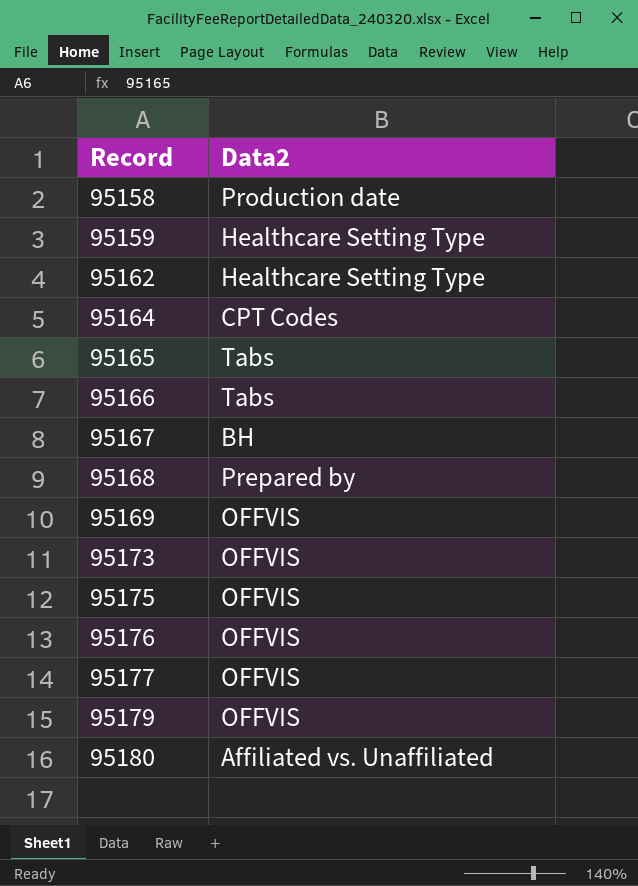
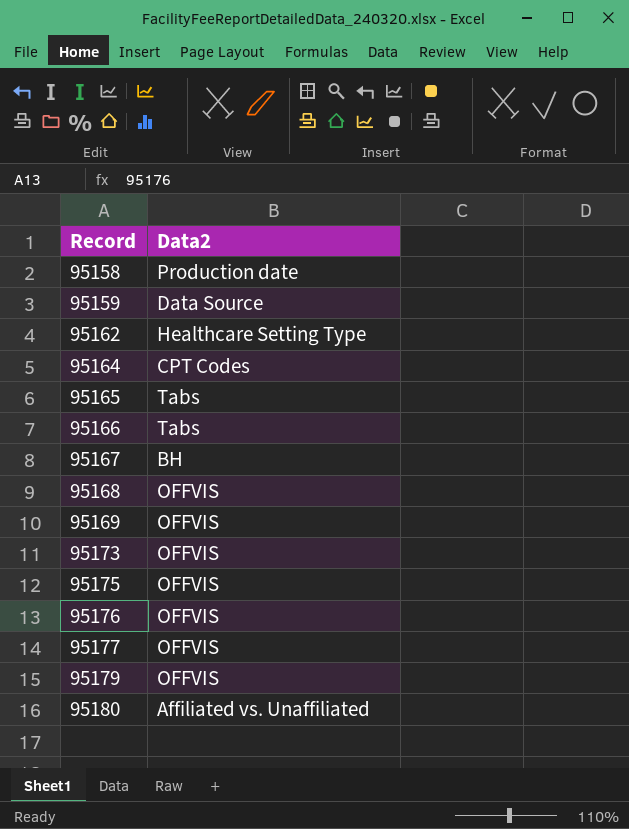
95159 | Data2: Healthcare Setting Type -> Data Source
95168 | Data2: Prepared by -> OFFVIS

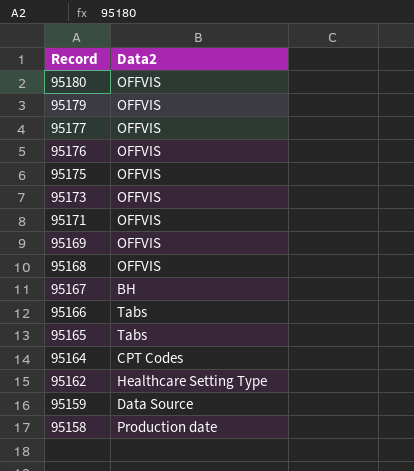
row order: Record ascending -> Record descending
95180 | Data2: Affiliated vs. Unaffiliated -> OFFVIS
row 95171: none -> OFFVIS

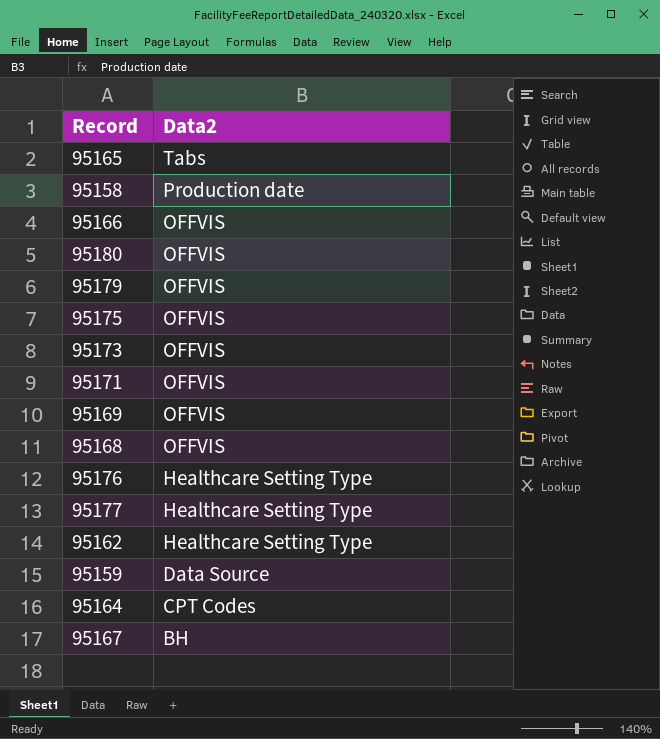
row order: Record descending -> Data2 descending
95166 | Data2: Tabs -> OFFVIS
95176 | Data2: OFFVIS -> Healthcare Setting Type
95177 | Data2: OFFVIS -> Healthcare Setting Type

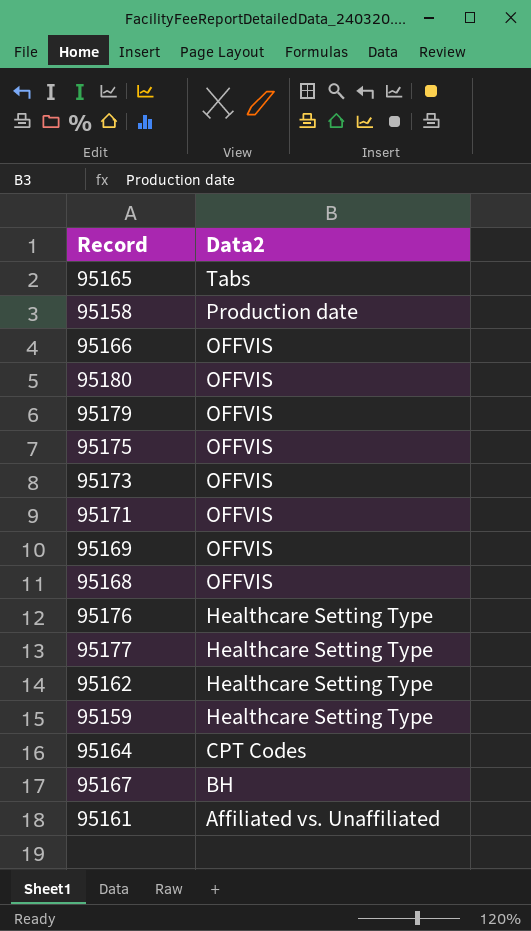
95159 | Data2: Data Source -> Healthcare Setting Type
row 95161: none -> Affiliated vs. Unaffiliated

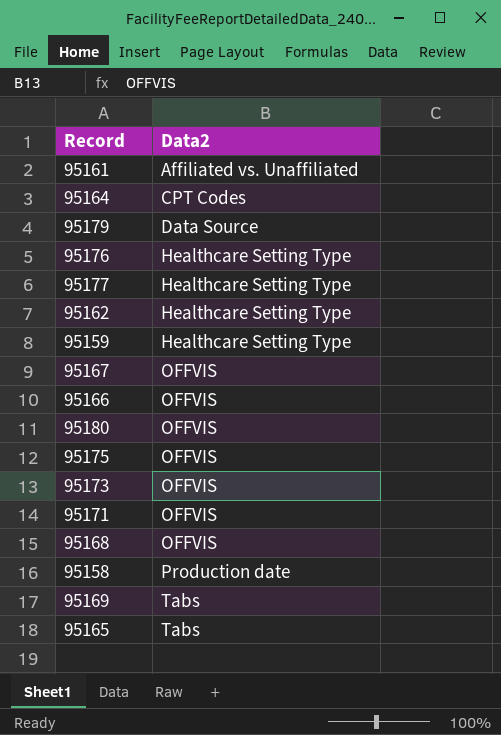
row order: Data2 descending -> Data2 ascending
95179 | Data2: OFFVIS -> Data Source
95167 | Data2: BH -> OFFVIS
95169 | Data2: OFFVIS -> Tabs

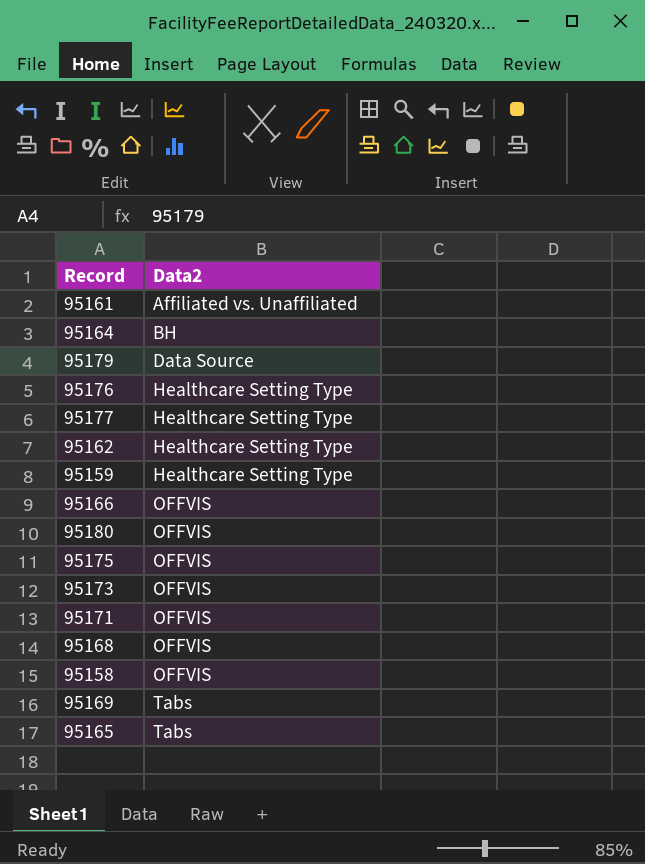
row 95167: OFFVIS -> none
95164 | Data2: CPT Codes -> BH
95158 | Data2: Production date -> OFFVIS

